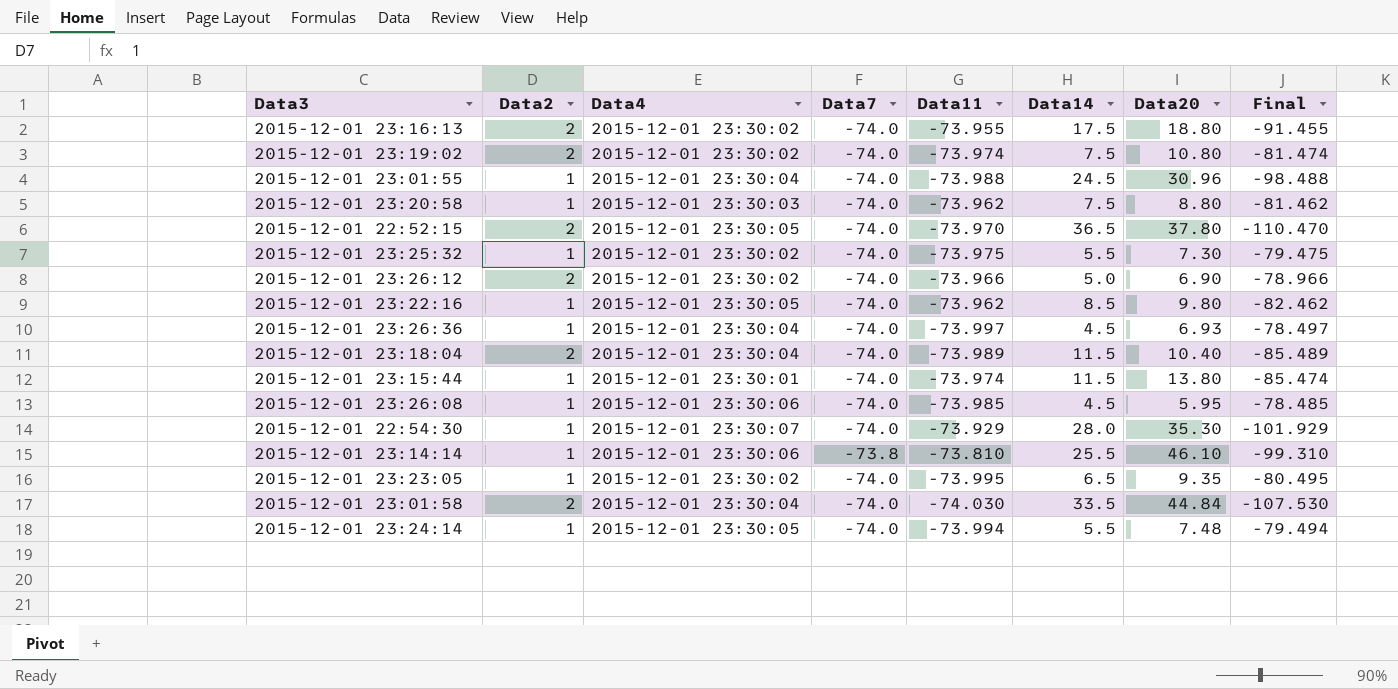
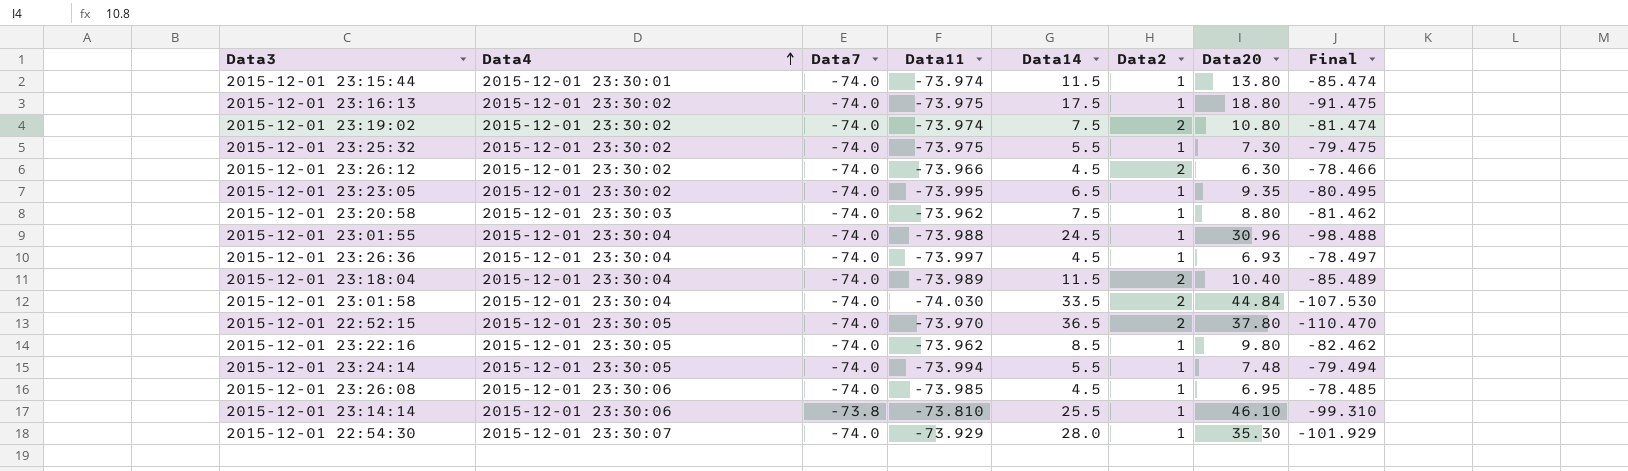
row order: none -> Data4 ascending
column Data2 | position: 2 -> 6
2015-12-01 23:16:13 | Data11: -73.955 -> -73.975
2015-12-01 23:16:13 | Data2: 2 -> 1
2015-12-01 23:16:13 | Final: -91.455 -> -91.475
2015-12-01 23:26:12 | Data14: 5.0 -> 4.5
2015-12-01 23:26:12 | Data20: 6.90 -> 6.30
2015-12-01 23:26:12 | Final: -78.966 -> -78.466
2015-12-01 23:26:08 | Data20: 5.95 -> 6.95

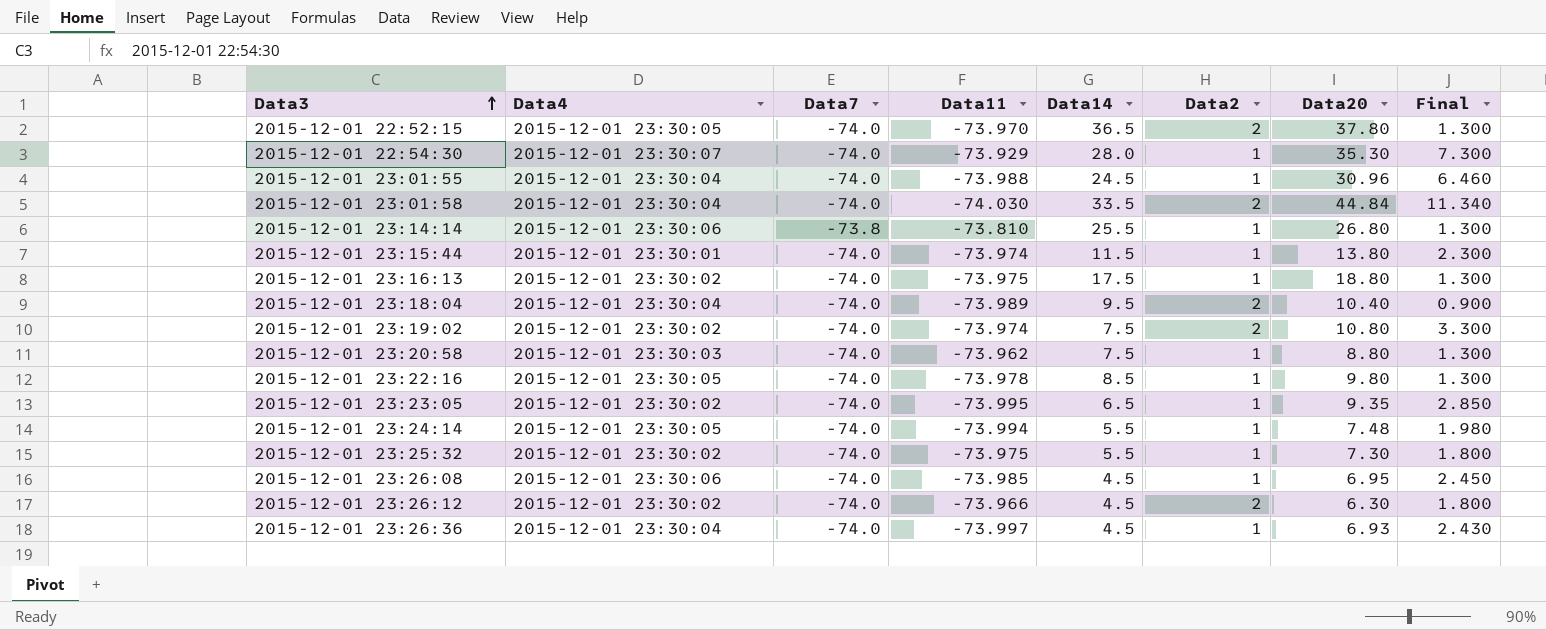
row order: Data4 ascending -> Data3 ascending
column Final | formula: [Data11] - [Data14] -> [Data20] - [Data14]
2015-12-01 23:14:14 | Data20: 46.10 -> 26.80
2015-12-01 23:18:04 | Data14: 11.5 -> 9.5
2015-12-01 23:22:16 | Data11: -73.962 -> -73.978

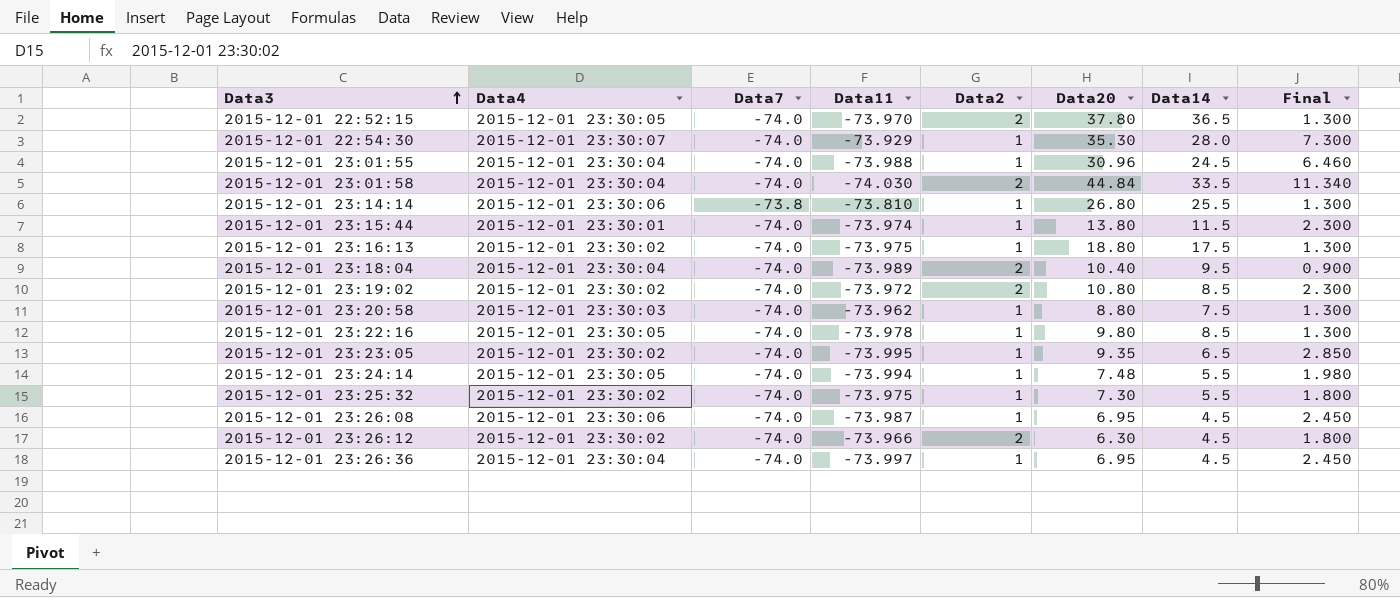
column Data14 | position: 5 -> 7
2015-12-01 23:19:02 | Data11: -73.974 -> -73.972
2015-12-01 23:19:02 | Data14: 7.5 -> 8.5
2015-12-01 23:19:02 | Final: 3.300 -> 2.300
2015-12-01 23:26:08 | Data11: -73.985 -> -73.987
2015-12-01 23:26:36 | Data20: 6.93 -> 6.95
2015-12-01 23:26:36 | Final: 2.430 -> 2.450

